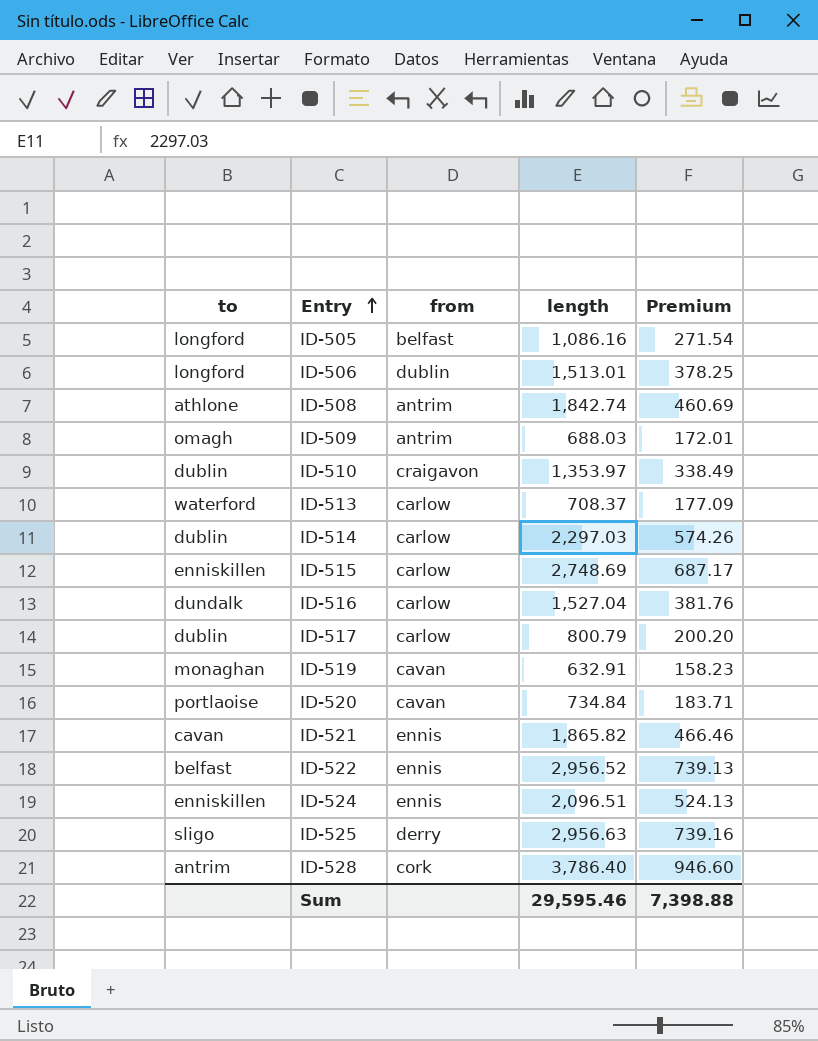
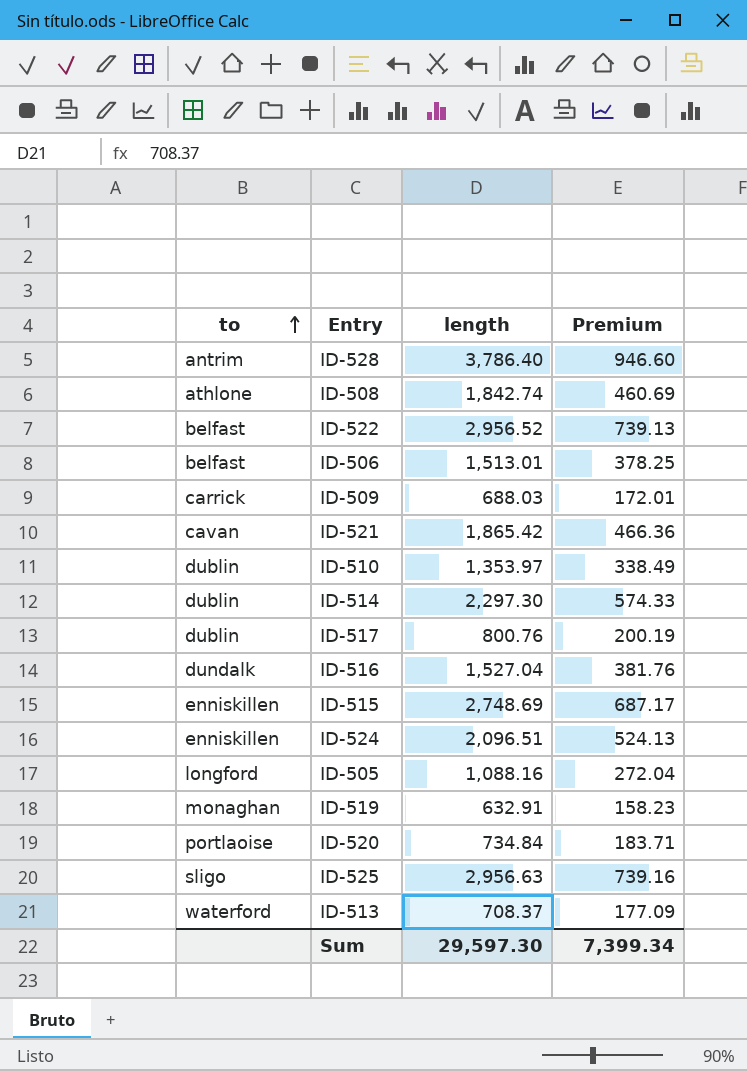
row order: Entry ascending -> to ascending
column from | position: 3 -> none
ID-506 | to: longford -> belfast
ID-509 | to: omagh -> carrick
ID-521 | length: 1,865.82 -> 1,865.42
ID-521 | Premium: 466.46 -> 466.36
ID-514 | length: 2,297.03 -> 2,297.30
ID-514 | Premium: 574.26 -> 574.33
ID-517 | length: 800.79 -> 800.76
ID-517 | Premium: 200.20 -> 200.19
ID-505 | length: 1,086.16 -> 1,088.16
ID-505 | Premium: 271.54 -> 272.04
Sum | length: 29,595.46 -> 29,597.30
Sum | Premium: 7,398.88 -> 7,399.34

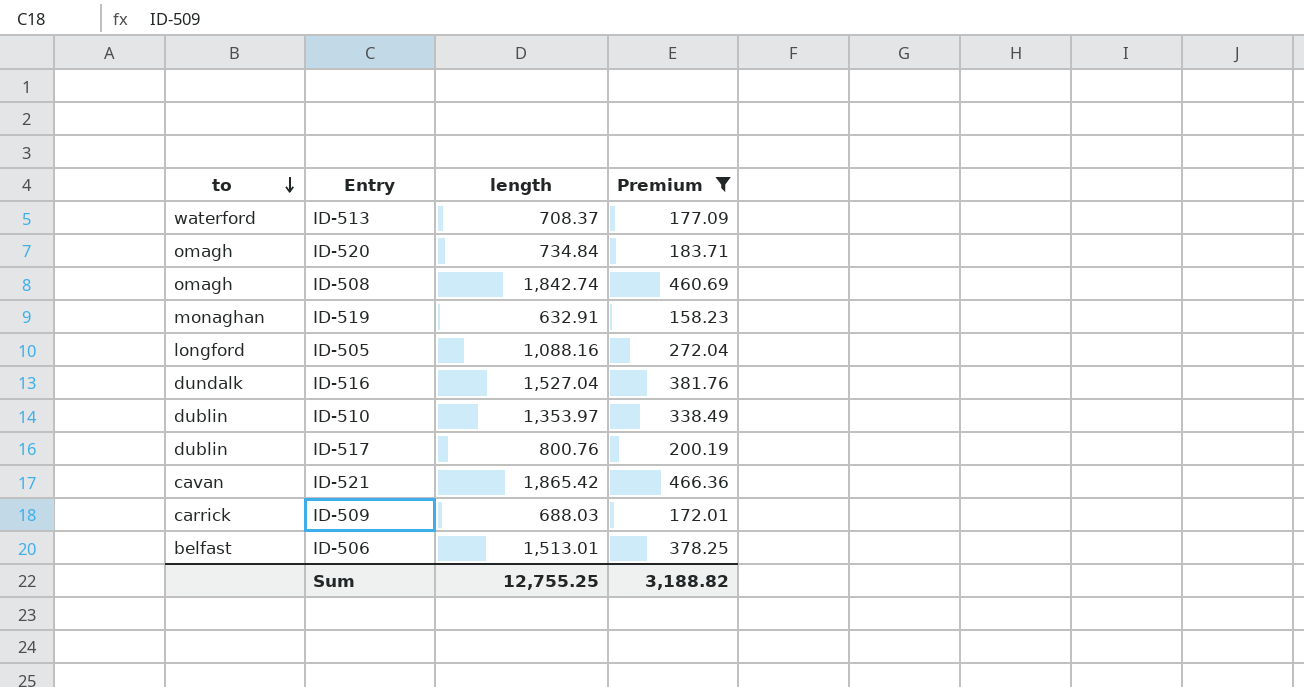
filter: none -> Premium <= 466.36
row order: to ascending -> to descending
ID-520 | to: portlaoise -> omagh
ID-508 | to: athlone -> omagh
Sum | length: 29,597.30 -> 12,755.25
Sum | Premium: 7,399.34 -> 3,188.82

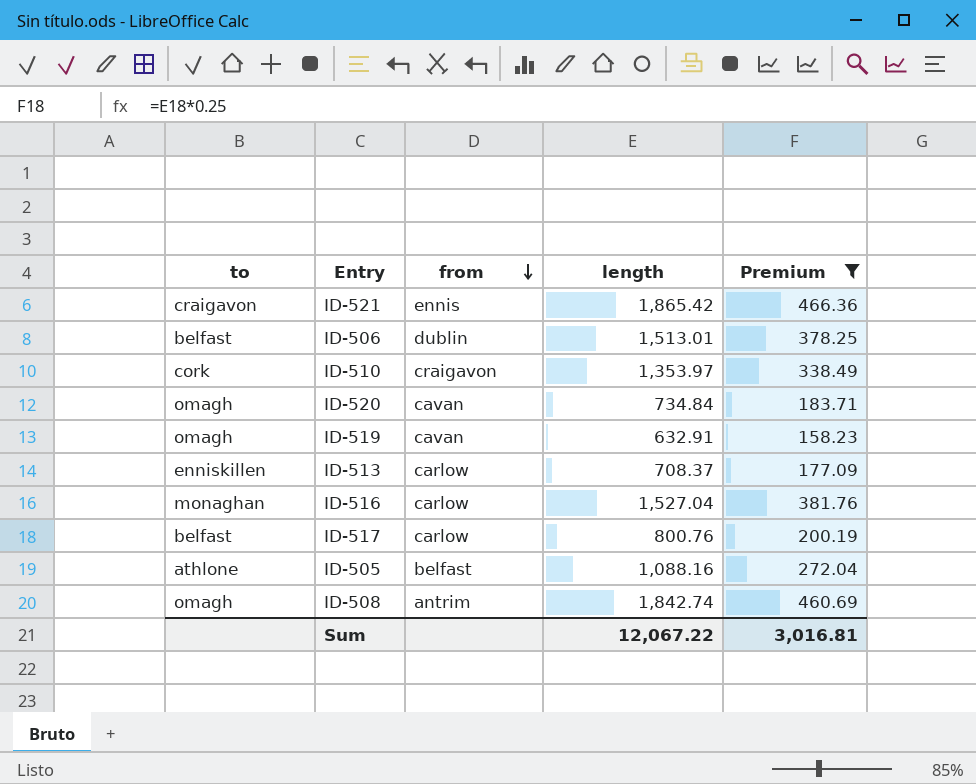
row order: to descending -> from descending
column from | position: none -> 3
row ID-509: carrick | 688.03 | 172.01 -> none
ID-521 | to: cavan -> craigavon
ID-510 | to: dublin -> cork
ID-519 | to: monaghan -> omagh
ID-513 | to: waterford -> enniskillen
ID-516 | to: dundalk -> monaghan
ID-517 | to: dublin -> belfast
ID-505 | to: longford -> athlone
Sum | length: 12,755.25 -> 12,067.22
Sum | Premium: 3,188.82 -> 3,016.81

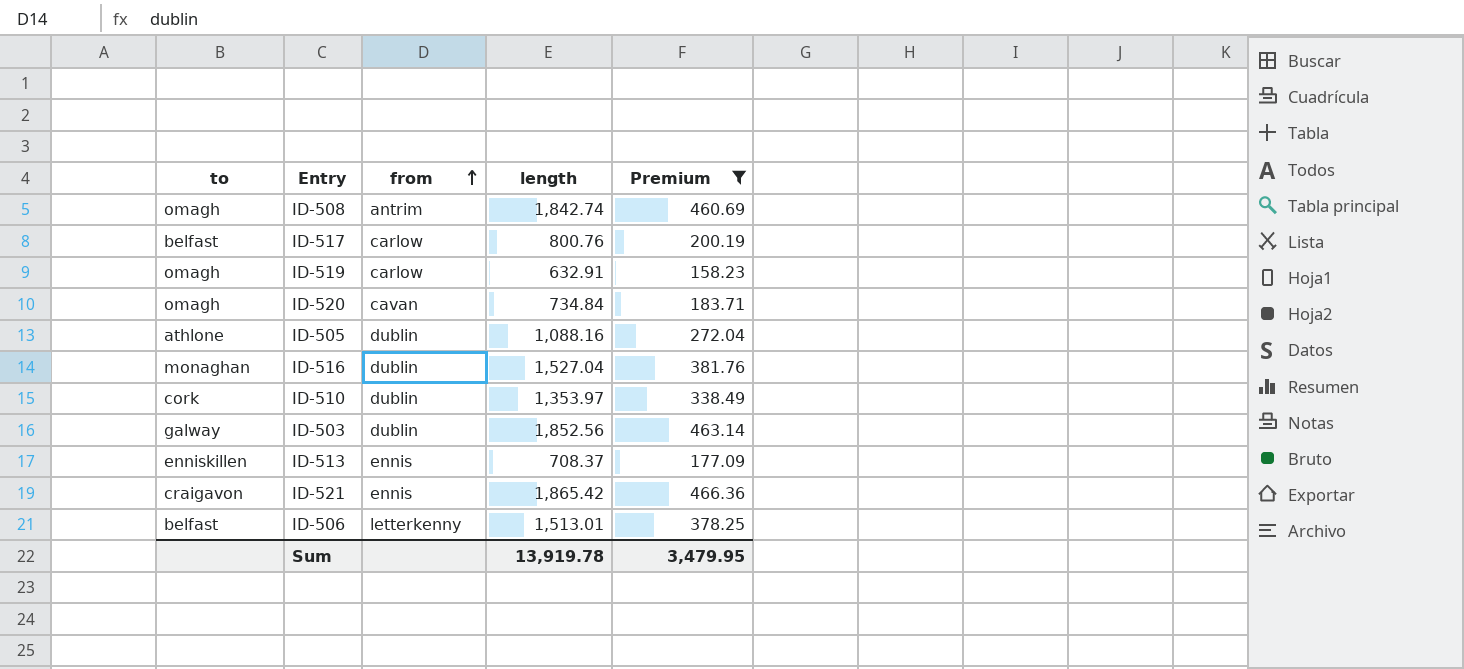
row order: from descending -> from ascending
ID-519 | from: cavan -> carlow
ID-505 | from: belfast -> dublin
ID-516 | from: carlow -> dublin
ID-510 | from: craigavon -> dublin
row ID-503: none -> galway | dublin | 1,852.56 | 463.14
ID-513 | from: carlow -> ennis
ID-506 | from: dublin -> letterkenny
Sum | length: 12,067.22 -> 13,919.78
Sum | Premium: 3,016.81 -> 3,479.95

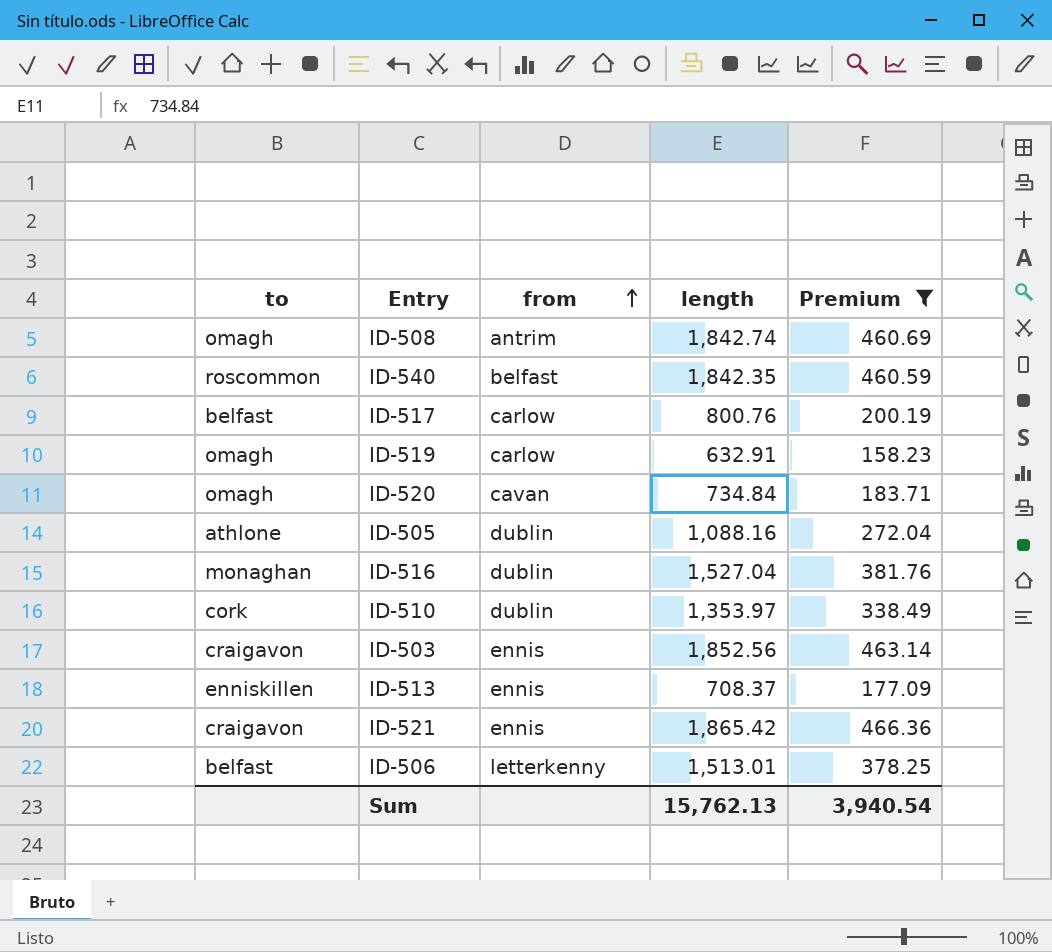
row ID-540: none -> roscommon | belfast | 1,842.35 | 460.59
ID-503 | to: galway -> craigavon
ID-503 | from: dublin -> ennis
Sum | length: 13,919.78 -> 15,762.13
Sum | Premium: 3,479.95 -> 3,940.54

